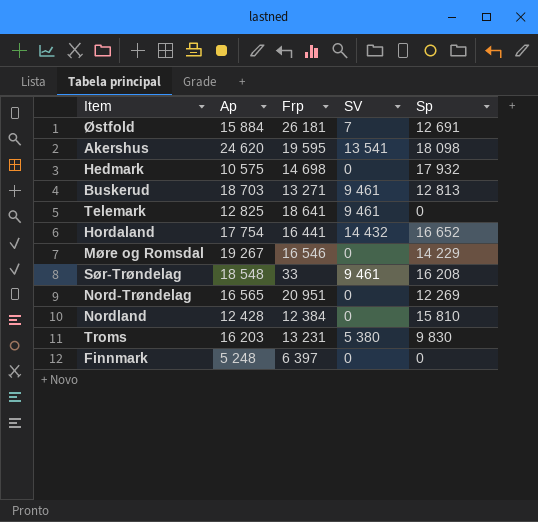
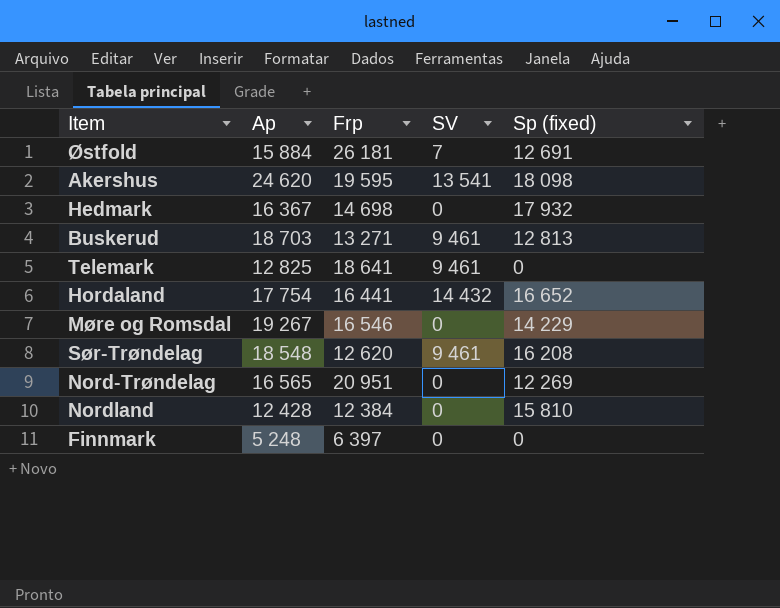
column name: Sp -> Sp (fixed)
row Troms: 16 203 | 13 231 | 5 380 | 9 830 -> none
Hedmark | Ap: 10 575 -> 16 367
Sør-Trøndelag | Frp: 33 -> 12 620

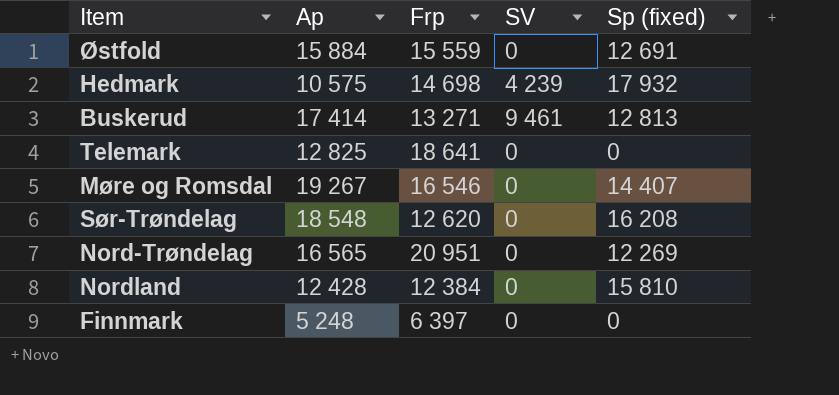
row Akershus: 24 620 | 19 595 | 13 541 | 18 098 -> none
row Hordaland: 17 754 | 16 441 | 14 432 | 16 652 -> none
Østfold | Frp: 26 181 -> 15 559
Østfold | SV: 7 -> 0
Hedmark | Ap: 16 367 -> 10 575
Hedmark | SV: 0 -> 4 239
Buskerud | Ap: 18 703 -> 17 414
Telemark | SV: 9 461 -> 0
Møre og Romsdal | Sp (fixed): 14 229 -> 14 407
Sør-Trøndelag | SV: 9 461 -> 0

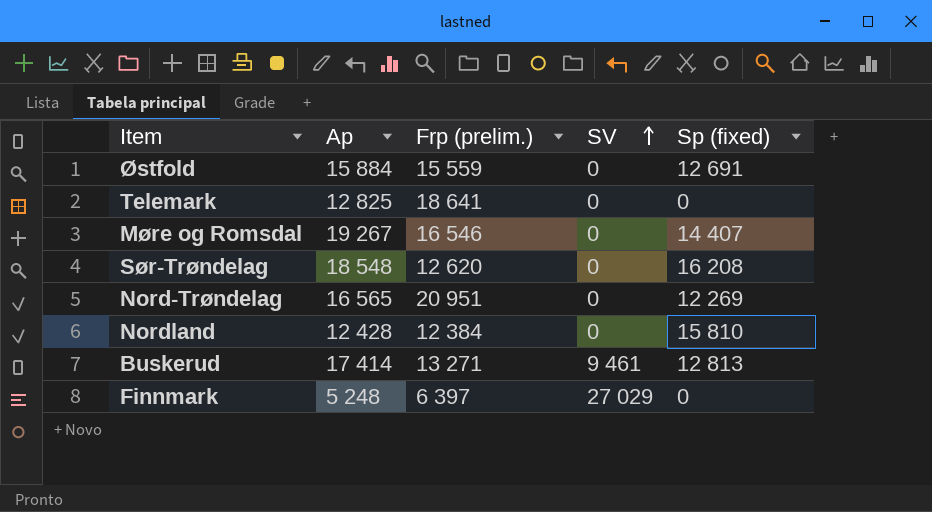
row order: none -> SV ascending
column name: Frp -> Frp (prelim.)
row Hedmark: 10 575 | 14 698 | 4 239 | 17 932 -> none
Finnmark | SV: 0 -> 27 029

